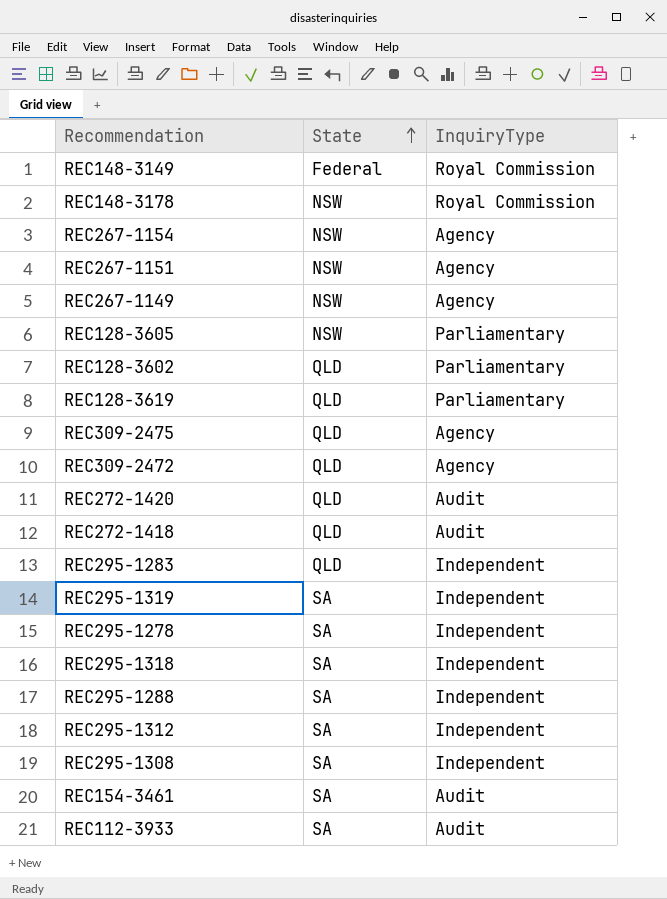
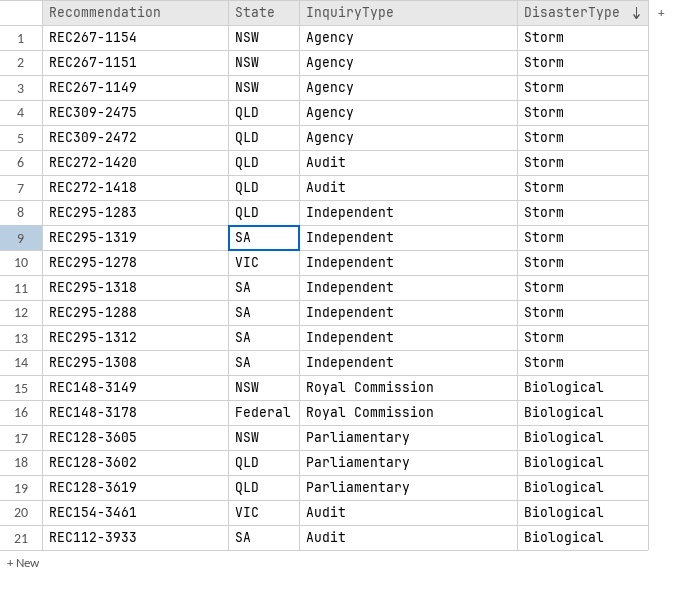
row order: State ascending -> DisasterType descending
column DisasterType | position: none -> 4
REC295-1278 | State: SA -> VIC
REC148-3149 | State: Federal -> NSW
REC148-3178 | State: NSW -> Federal
REC154-3461 | State: SA -> VIC

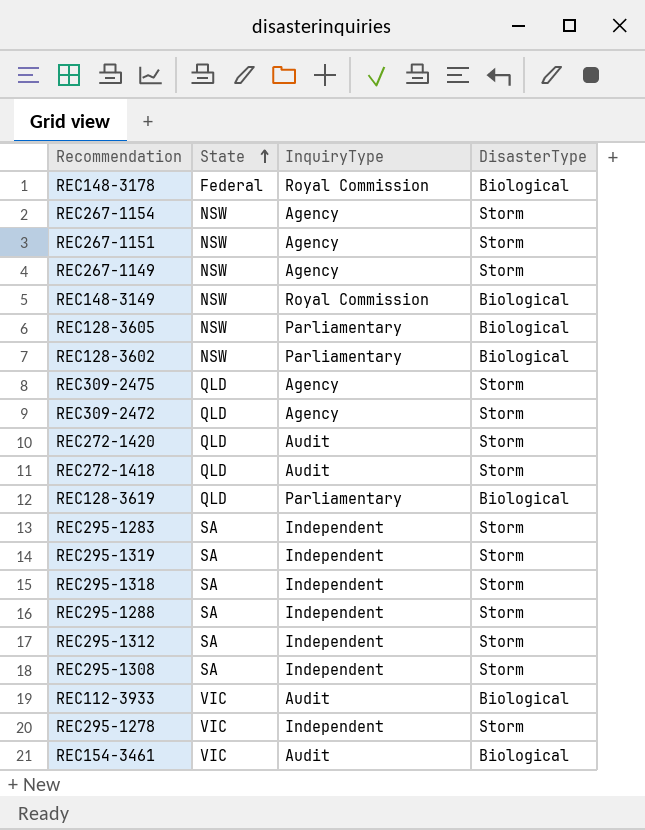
row order: DisasterType descending -> State ascending
REC128-3602 | State: QLD -> NSW
REC295-1283 | State: QLD -> SA
REC112-3933 | State: SA -> VIC

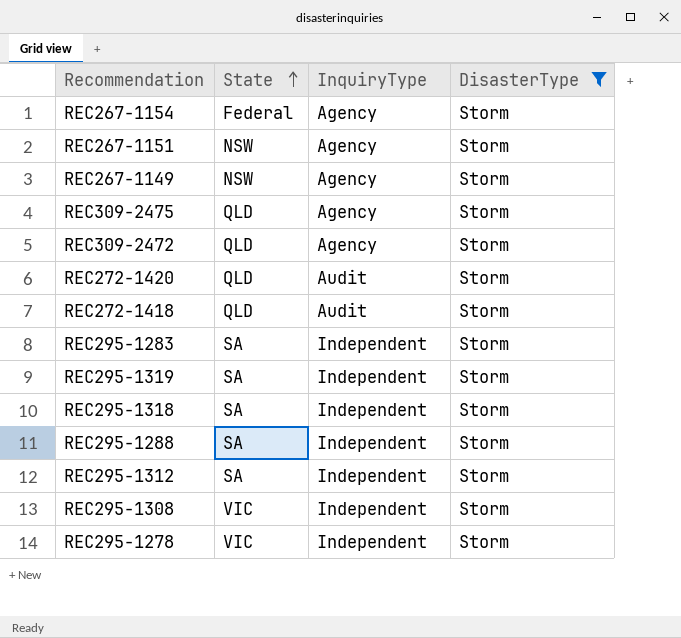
filter: none -> DisasterType = Storm
REC267-1154 | State: NSW -> Federal
REC295-1308 | State: SA -> VIC

